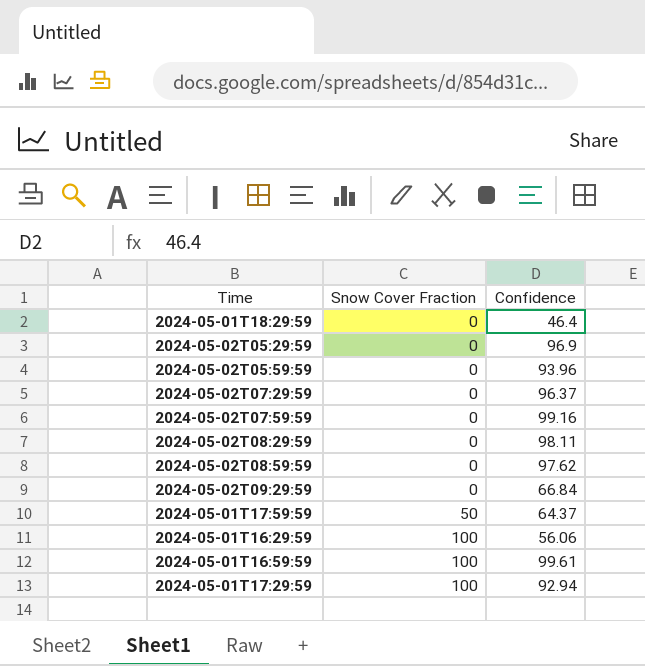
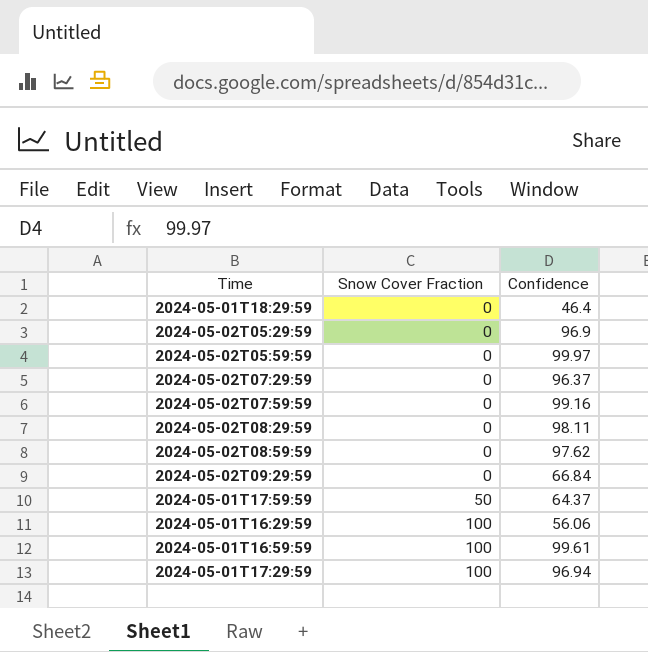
2024-05-02T05:59:59 | Confidence: 93.96 -> 99.97
2024-05-01T17:29:59 | Confidence: 92.94 -> 96.94

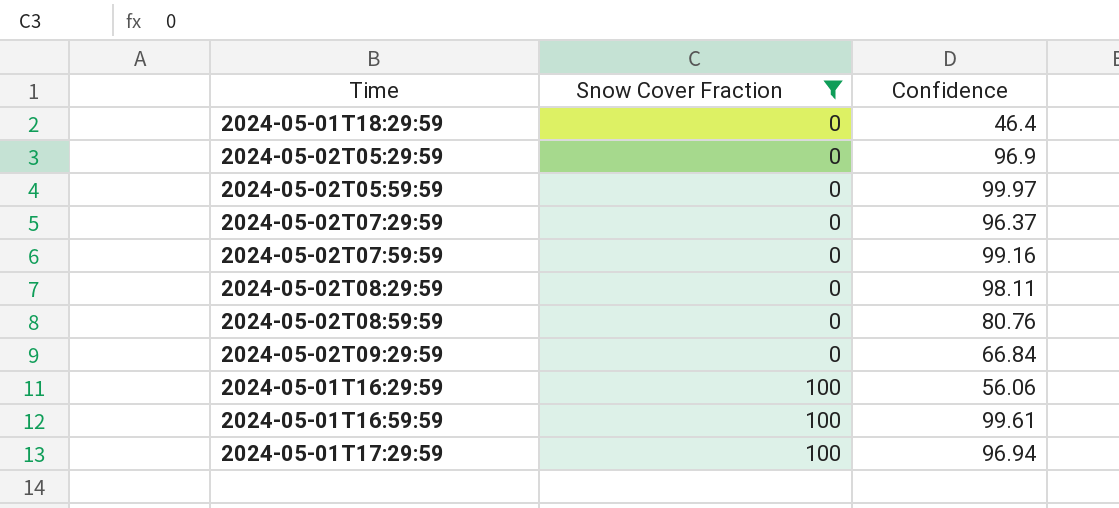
filter: none -> Snow Cover Fraction != 50
2024-05-02T08:59:59 | Confidence: 97.62 -> 80.76

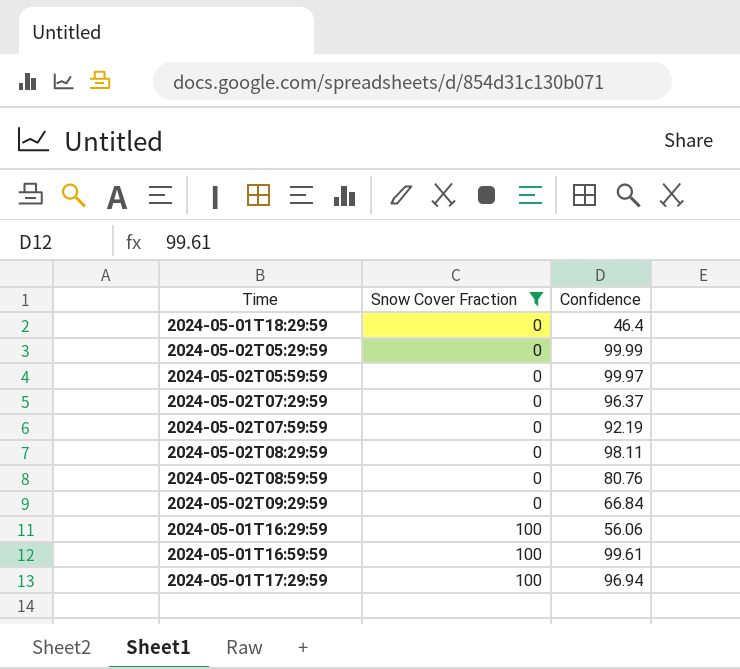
2024-05-02T05:29:59 | Confidence: 96.9 -> 99.99
2024-05-02T07:59:59 | Confidence: 99.16 -> 92.19

